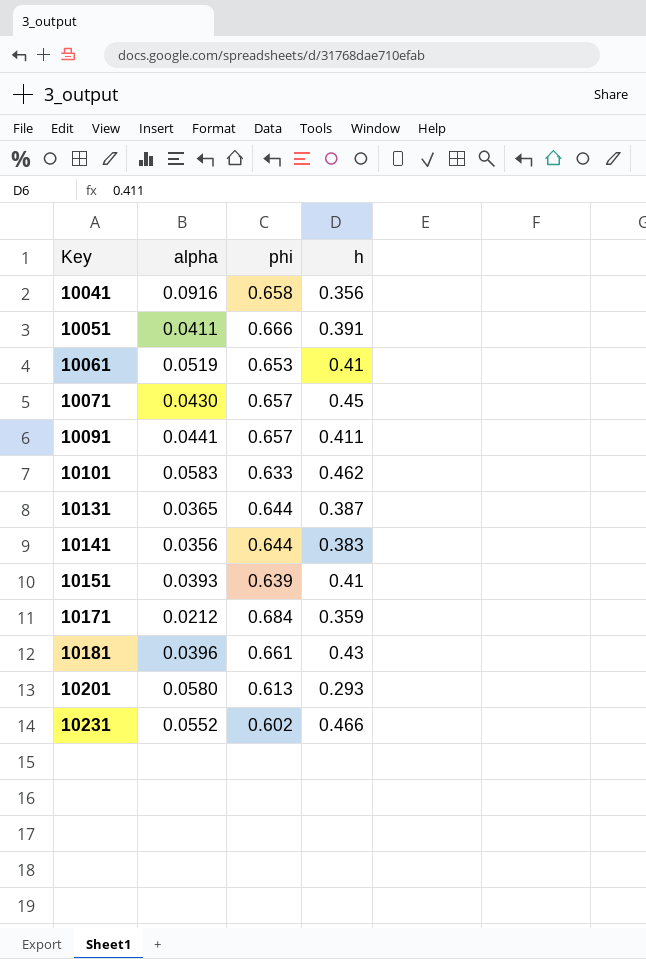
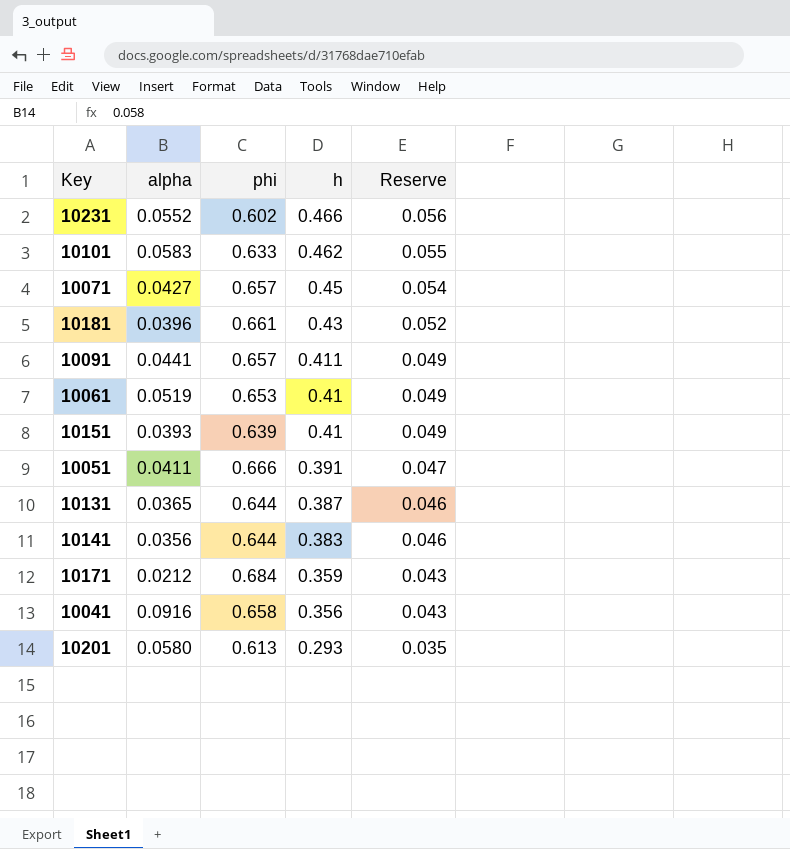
row order: Key ascending -> h descending
column Reserve | formula: none -> [h] * 0.12
10071 | alpha: 0.0430 -> 0.0427

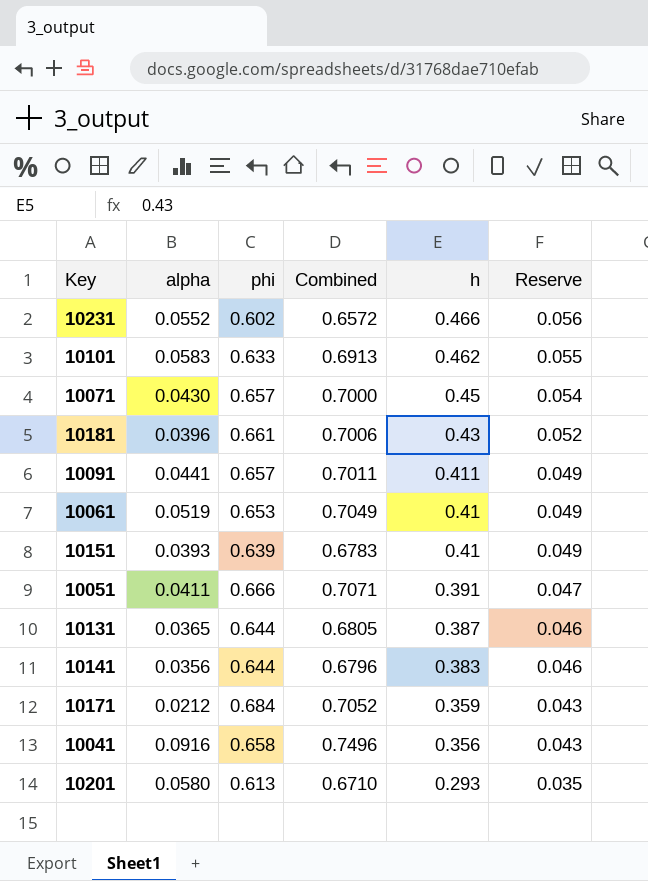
column Combined | formula: none -> [alpha] + [phi]
10071 | alpha: 0.0427 -> 0.0430

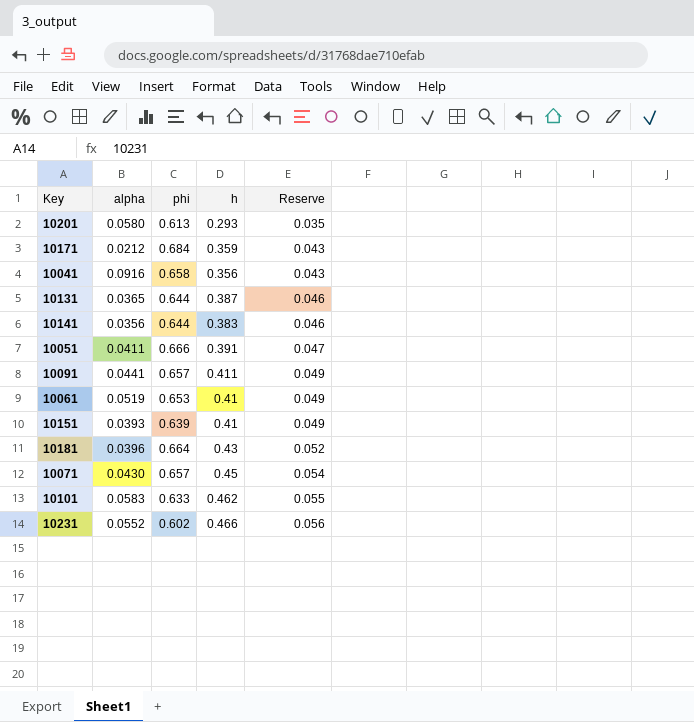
row order: h descending -> Reserve ascending
column Combined | formula: [alpha] + [phi] -> none
10181 | phi: 0.661 -> 0.664

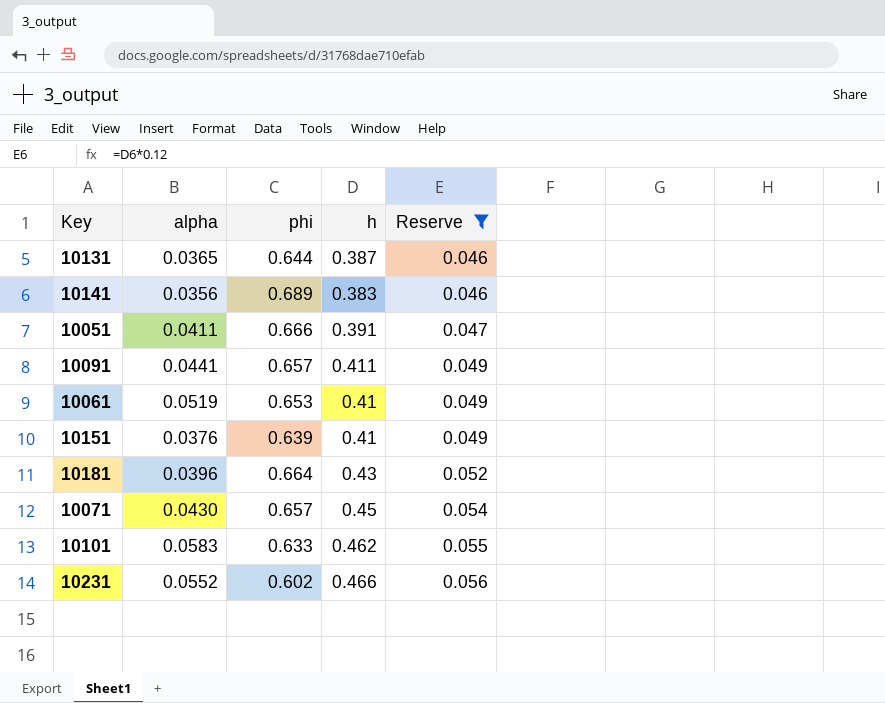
filter: none -> Reserve >= 0.046
10141 | phi: 0.644 -> 0.689
10151 | alpha: 0.0393 -> 0.0376

